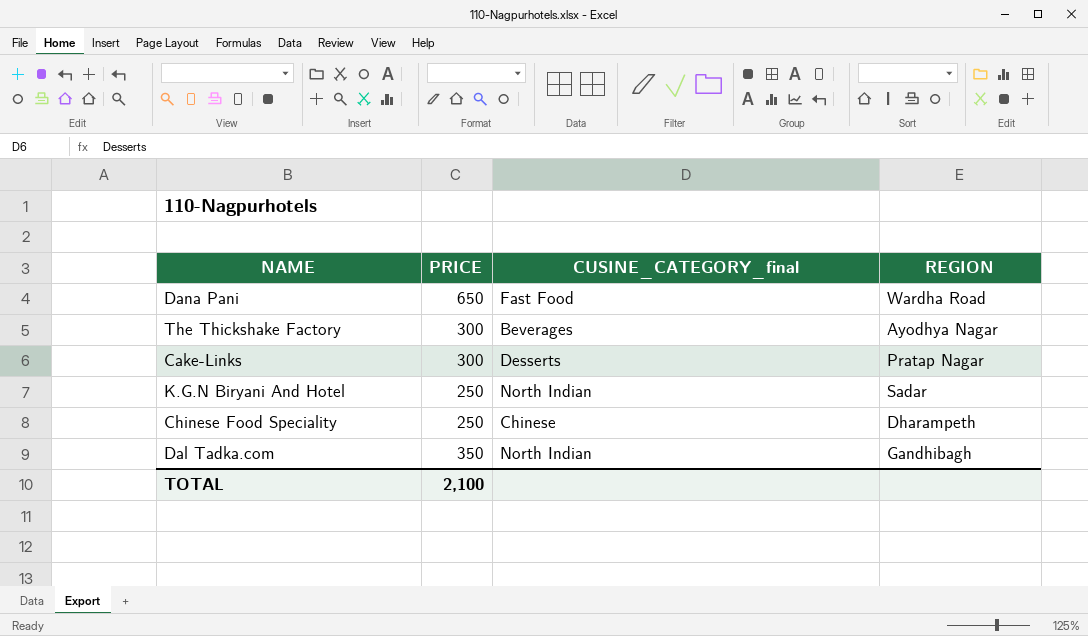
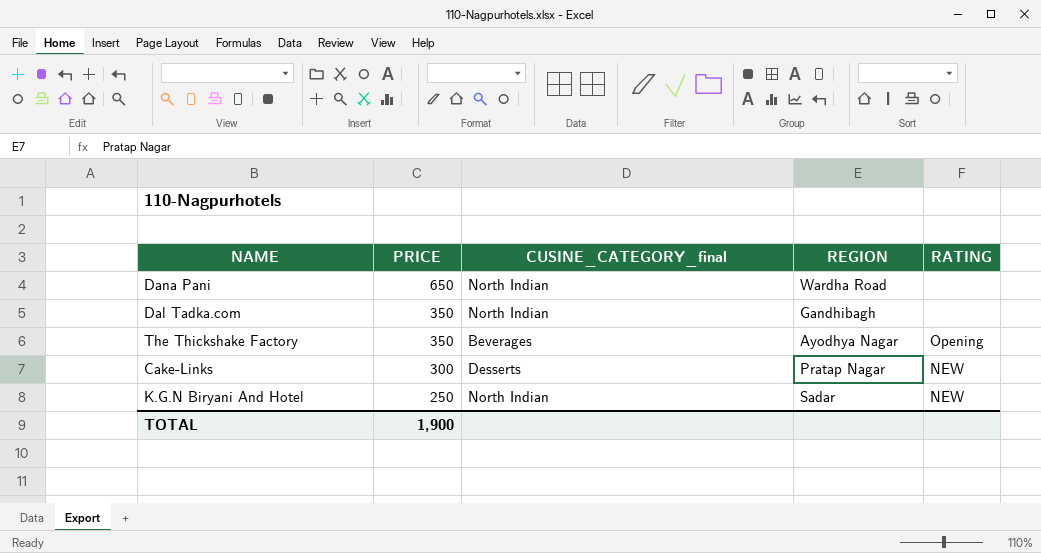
row order: none -> PRICE descending
column RATING | position: none -> 5
row Chinese Food Speciality: 250 | Chinese | Dharampeth -> none
Dana Pani | CUSINE_CATEGORY_final: Fast Food -> North Indian
The Thickshake Factory | PRICE: 300 -> 350
TOTAL | PRICE: 2,100 -> 1,900

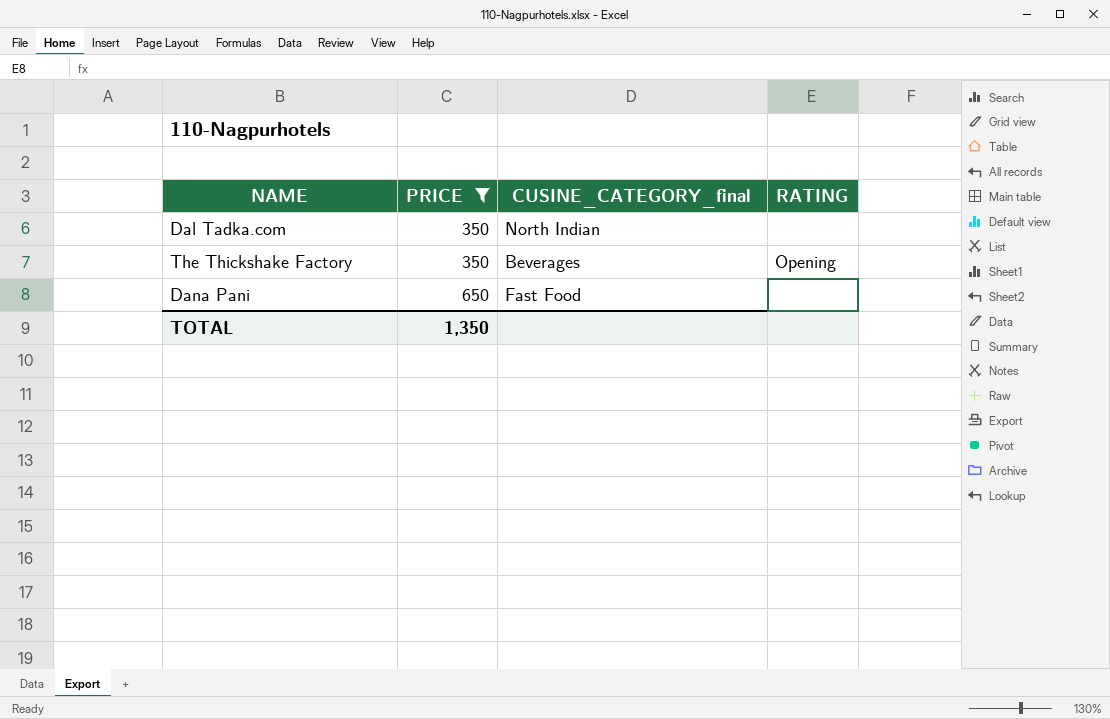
filter: none -> PRICE >= 350
row order: PRICE descending -> PRICE ascending
column REGION | position: 4 -> none
Dana Pani | CUSINE_CATEGORY_final: North Indian -> Fast Food
TOTAL | PRICE: 1,900 -> 1,350

